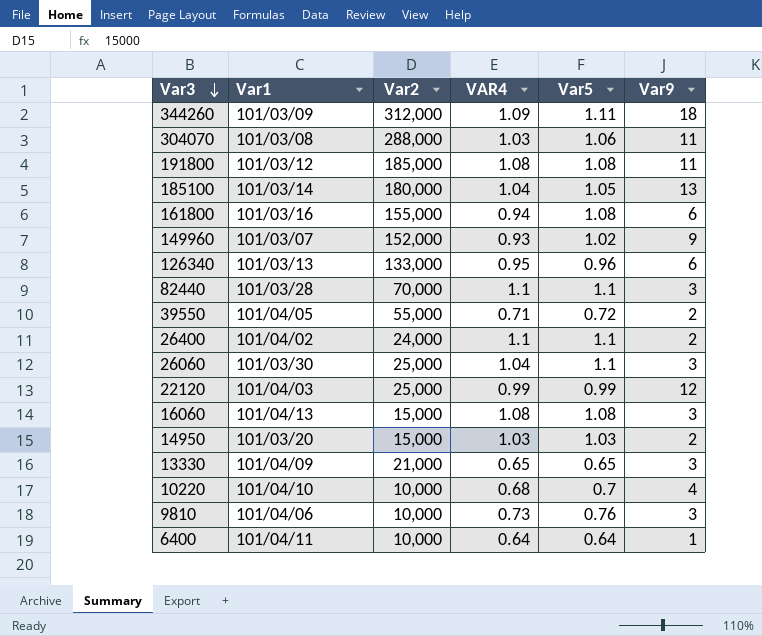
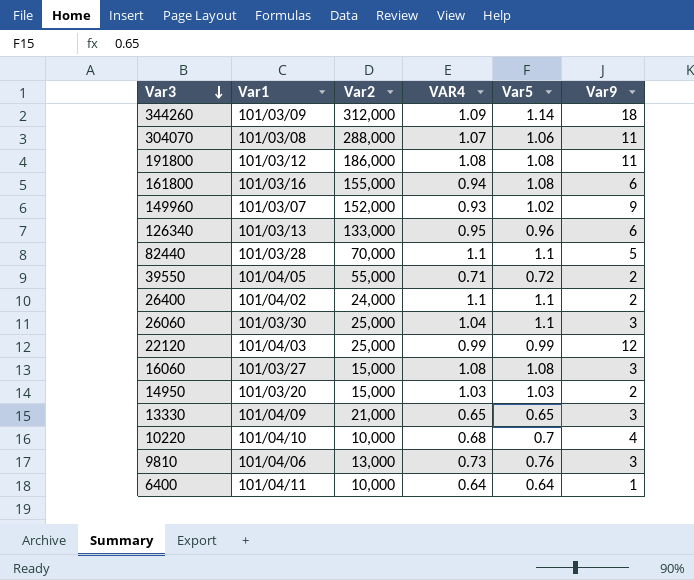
row 185100: 101/03/14 | 180,000 | 1.04 | 1.05 | 13 -> none
344260 | Var5: 1.11 -> 1.14
304070 | VAR4: 1.03 -> 1.07
191800 | Var2: 185,000 -> 186,000
82440 | Var9: 3 -> 5
16060 | Var1: 101/04/13 -> 101/03/27
9810 | Var2: 10,000 -> 13,000

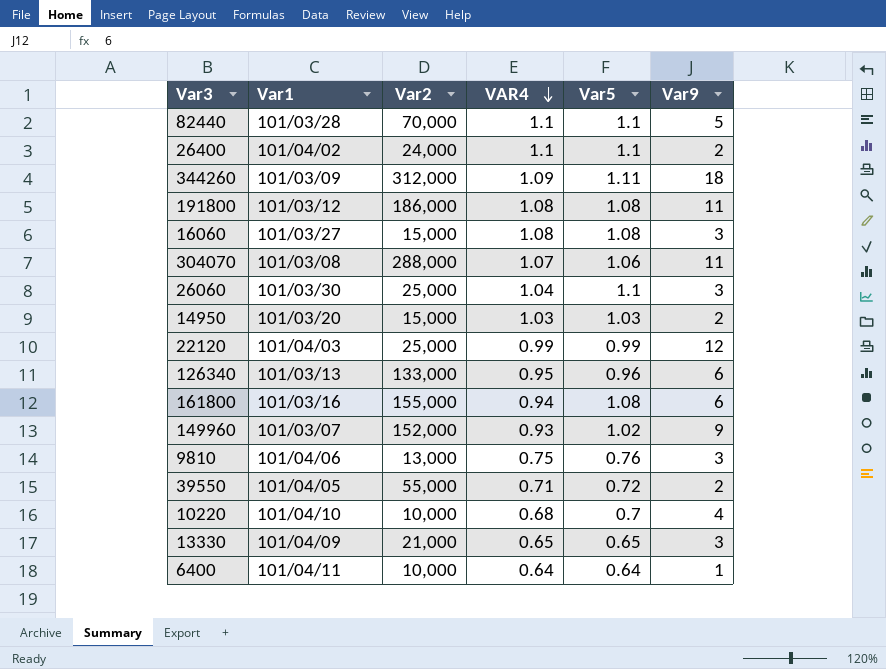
row order: Var3 descending -> VAR4 descending
344260 | Var5: 1.14 -> 1.11
9810 | VAR4: 0.73 -> 0.75

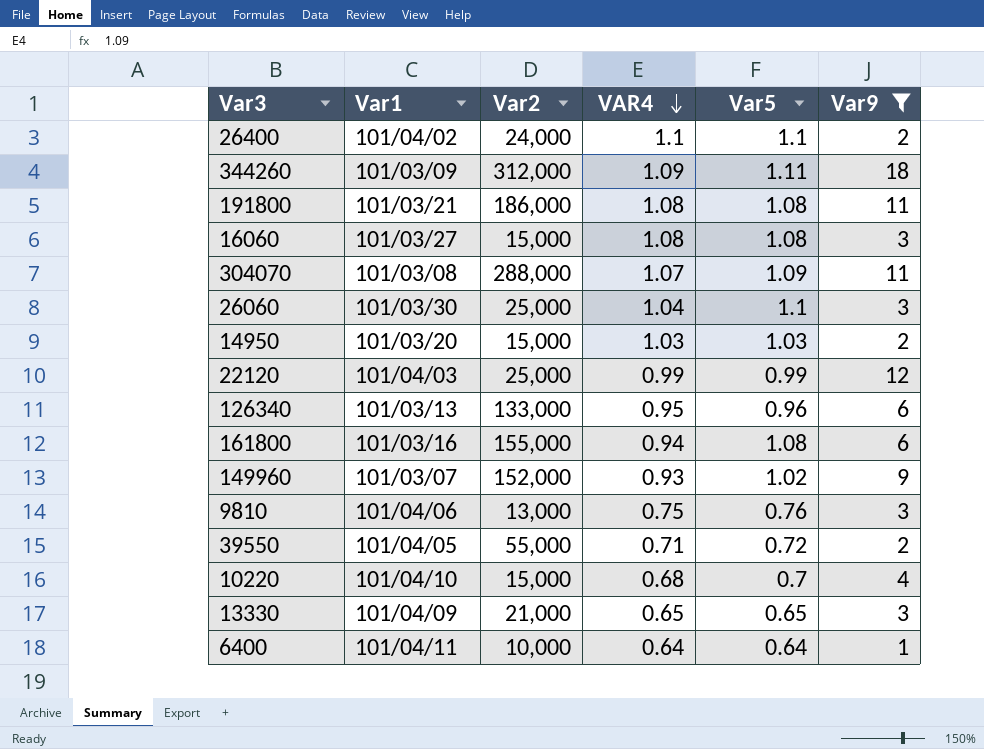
filter: none -> Var9 != 5
191800 | Var1: 101/03/12 -> 101/03/21
304070 | Var5: 1.06 -> 1.09
10220 | Var2: 10,000 -> 15,000

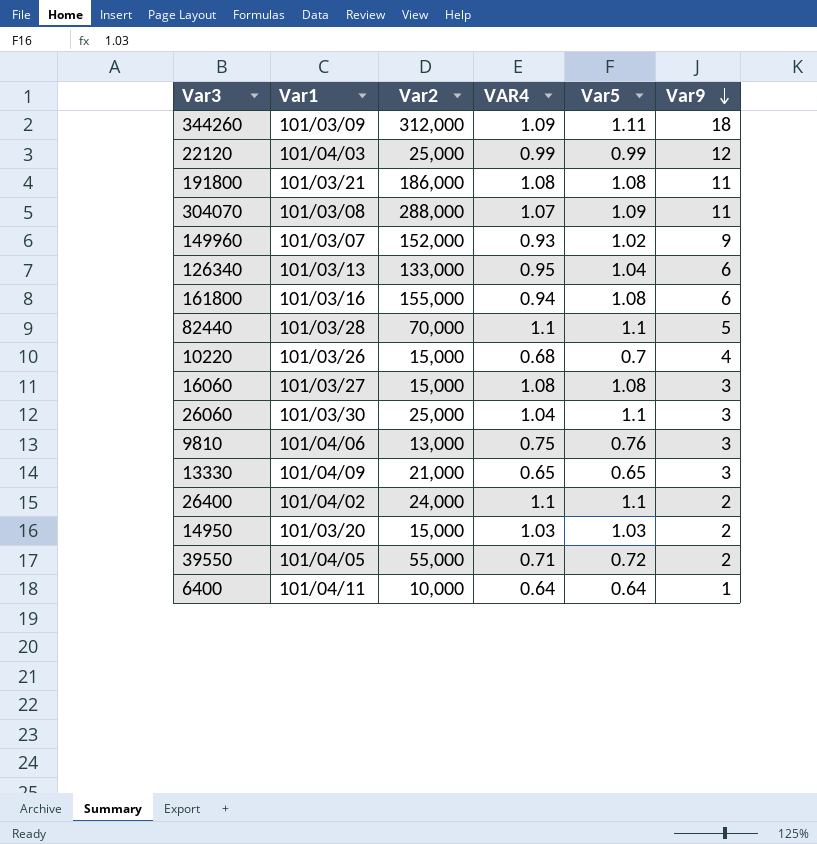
filter: Var9 != 5 -> none
row order: VAR4 descending -> Var9 descending
126340 | Var5: 0.96 -> 1.04
10220 | Var1: 101/04/10 -> 101/03/26

